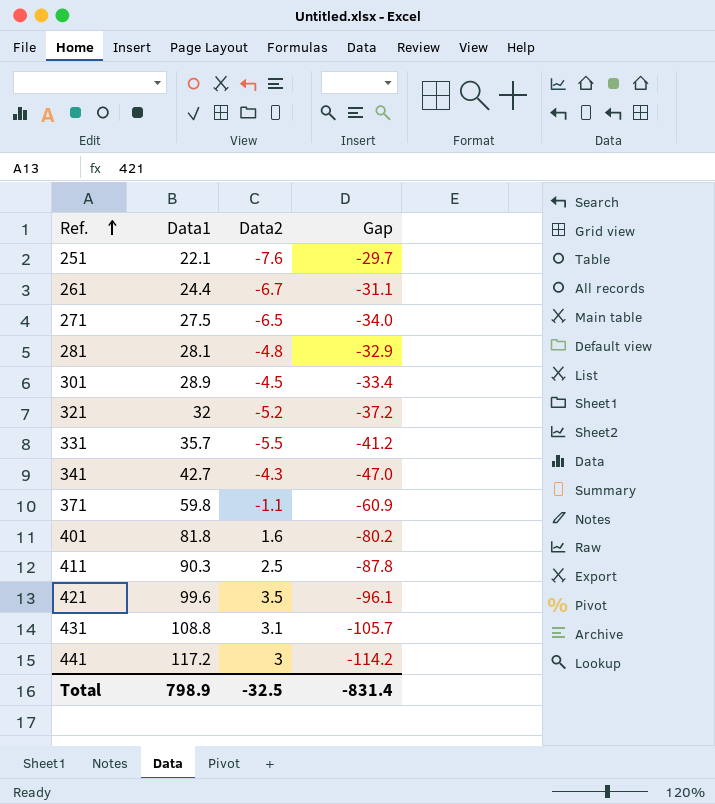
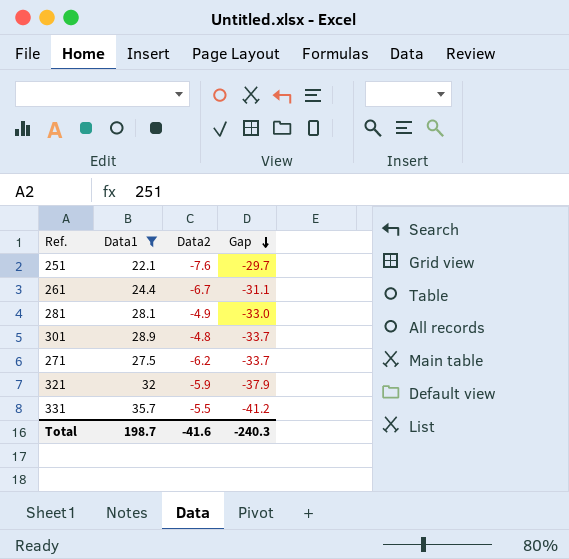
filter: none -> Data1 <= 35.7
row order: Ref. ascending -> Gap descending
281 | Data2: -4.8 -> -4.9
281 | Gap: -32.9 -> -33.0
301 | Data2: -4.5 -> -4.8
301 | Gap: -33.4 -> -33.7
271 | Data2: -6.5 -> -6.2
271 | Gap: -34.0 -> -33.7
321 | Data2: -5.2 -> -5.9
321 | Gap: -37.2 -> -37.9
Total | Data1: 798.9 -> 198.7
Total | Data2: -32.5 -> -41.6
Total | Gap: -831.4 -> -240.3

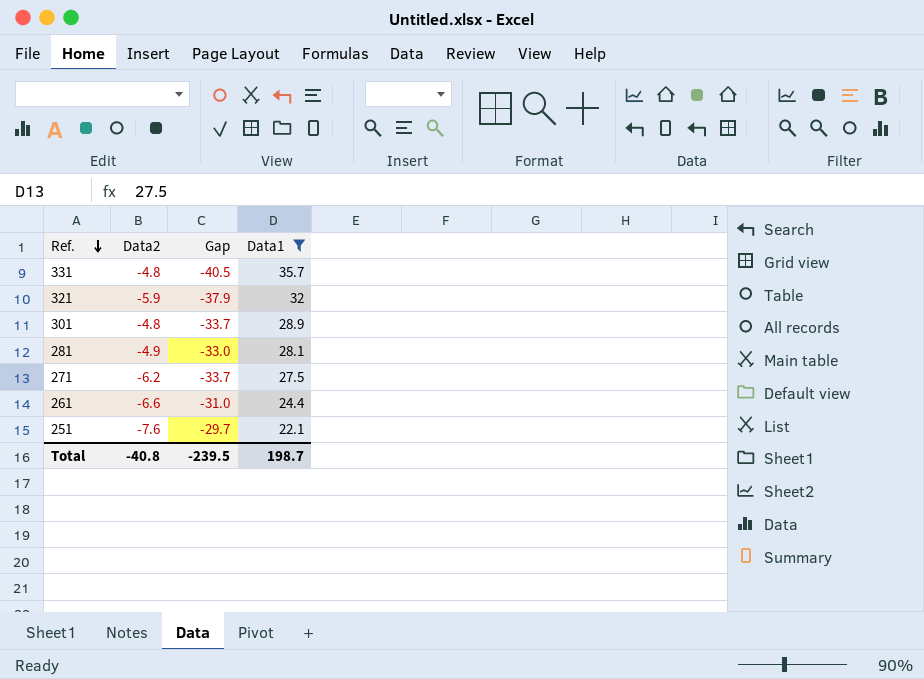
row order: Gap descending -> Ref. descending
column Data1 | position: 2 -> 4
331 | Data2: -5.5 -> -4.8
331 | Gap: -41.2 -> -40.5
261 | Data2: -6.7 -> -6.6
261 | Gap: -31.1 -> -31.0
Total | Data2: -41.6 -> -40.8
Total | Gap: -240.3 -> -239.5

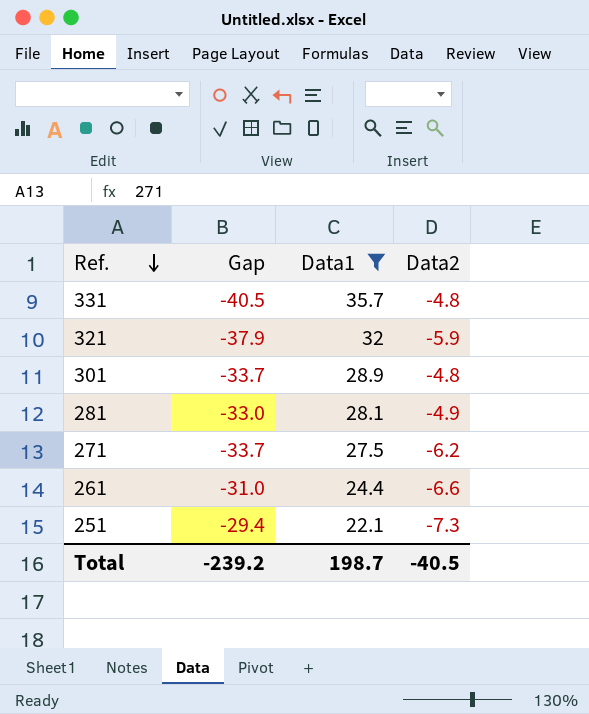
column Data2 | position: 2 -> 4
251 | Gap: -29.7 -> -29.4
251 | Data2: -7.6 -> -7.3
Total | Gap: -239.5 -> -239.2
Total | Data2: -40.8 -> -40.5

